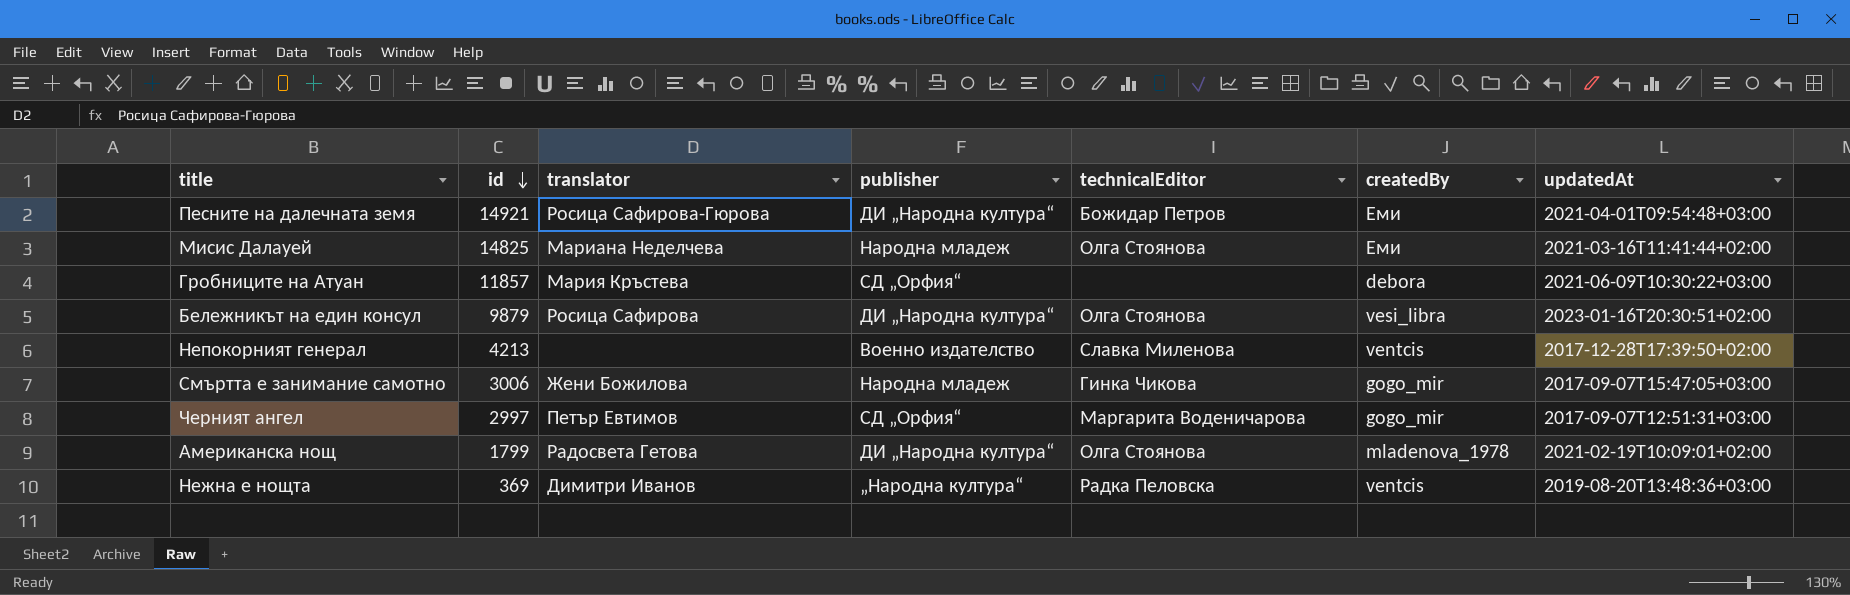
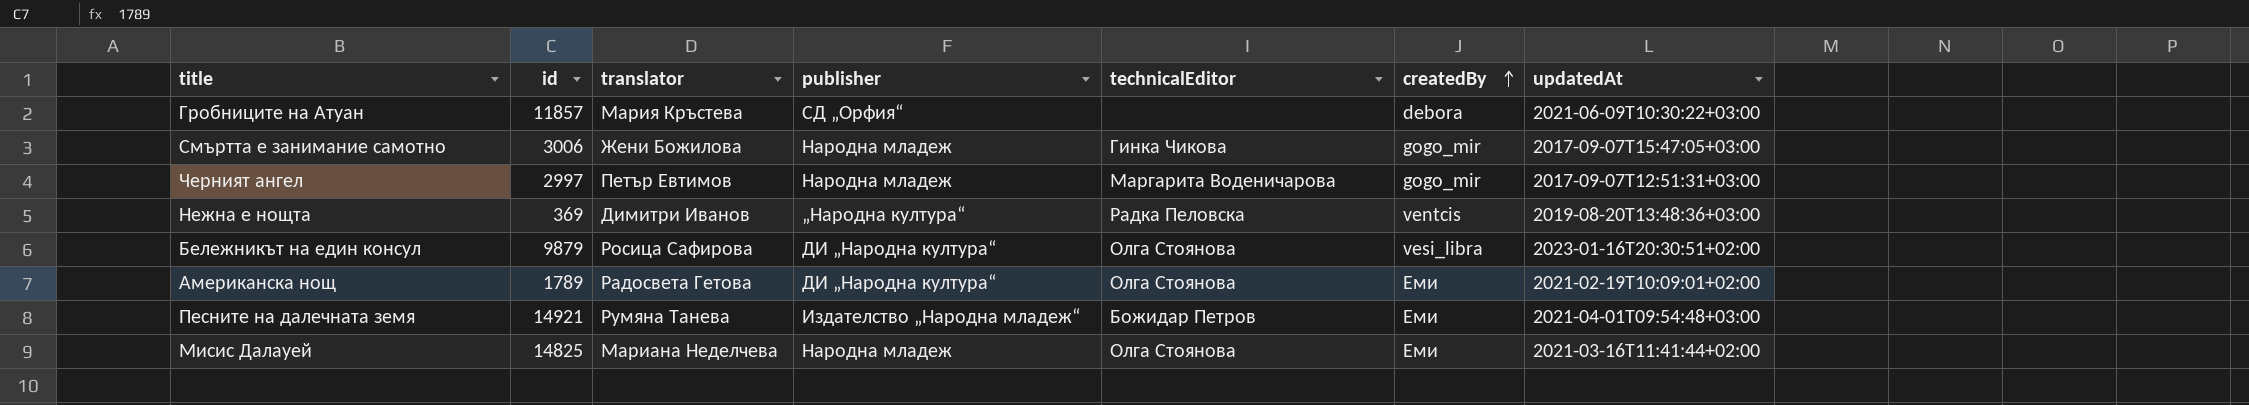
row order: id descending -> createdBy ascending
row Непокорният генерал: 4213 | none | Военно издателство | Славка Миленова | ventcis | 2017-12-28T17:39:50+02:00 -> none
Черният ангел | publisher: СД „Орфия“ -> Народна младеж
Американска нощ | id: 1799 -> 1789
Американска нощ | createdBy: mladenova_1978 -> Еми
Песните на далечната земя | translator: Росица Сафирова-Гюрова -> Румяна Танева
Песните на далечната земя | publisher: ДИ „Народна култура“ -> Издателство „Народна младеж“

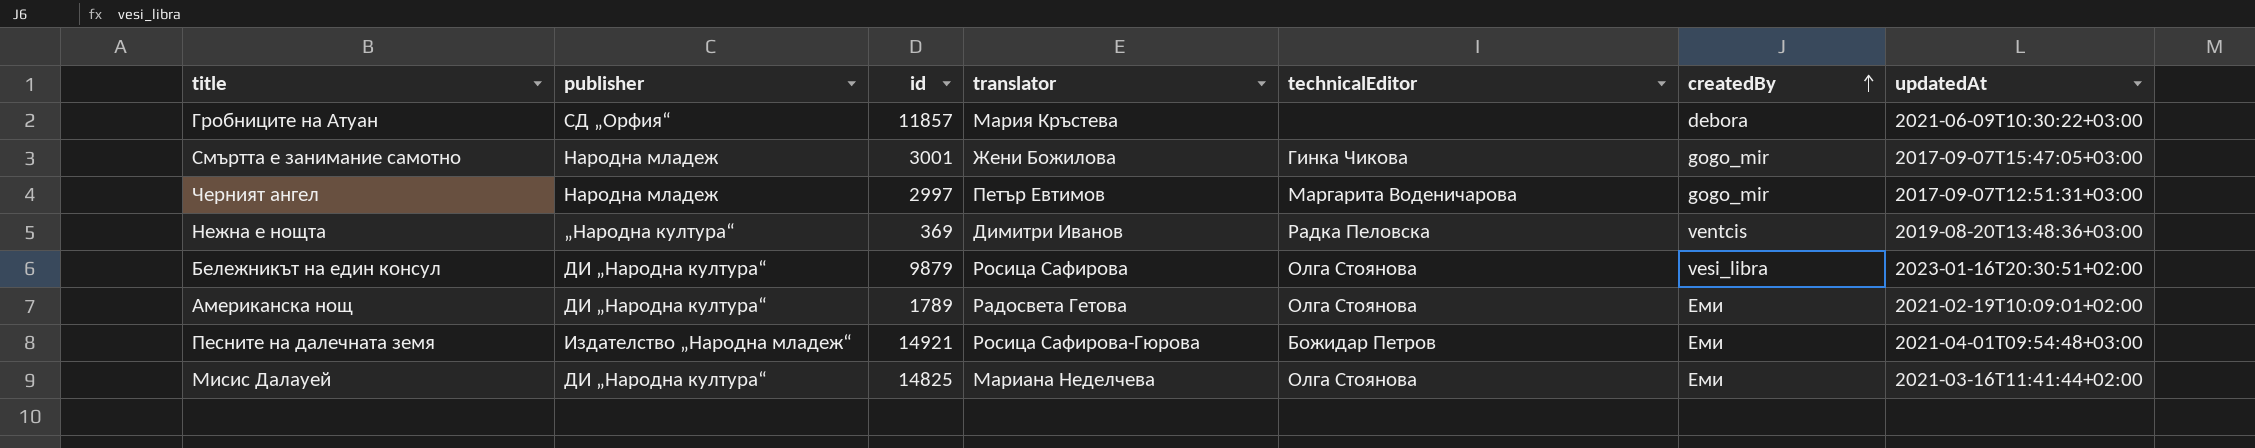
column publisher | position: 4 -> 2
Смъртта е занимание самотно | id: 3006 -> 3001
Песните на далечната земя | translator: Румяна Танева -> Росица Сафирова-Гюрова
Мисис Далауей | publisher: Народна младеж -> ДИ „Народна култура“

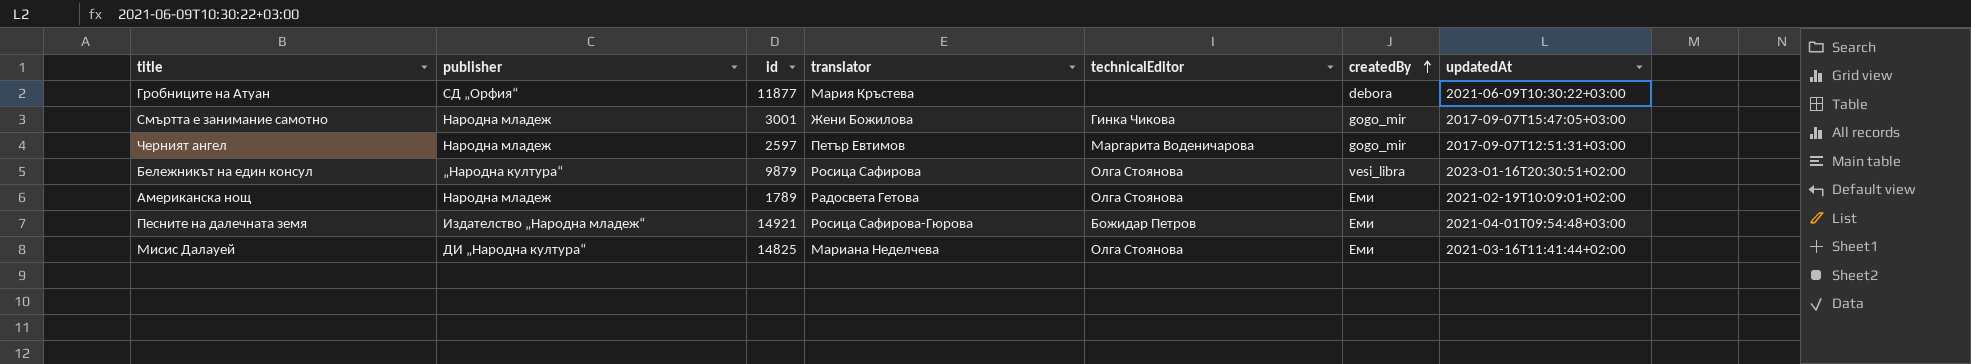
row Нежна е нощта: „Народна култура“ | 369 | Димитри Иванов | Радка Пеловска | ventcis | 2019-08-20T13:48:36+03:00 -> none
Гробниците на Атуан | id: 11857 -> 11877
Черният ангел | id: 2997 -> 2597
Бележникът на един консул | publisher: ДИ „Народна култура“ -> „Народна култура“
Американска нощ | publisher: ДИ „Народна култура“ -> Народна младеж

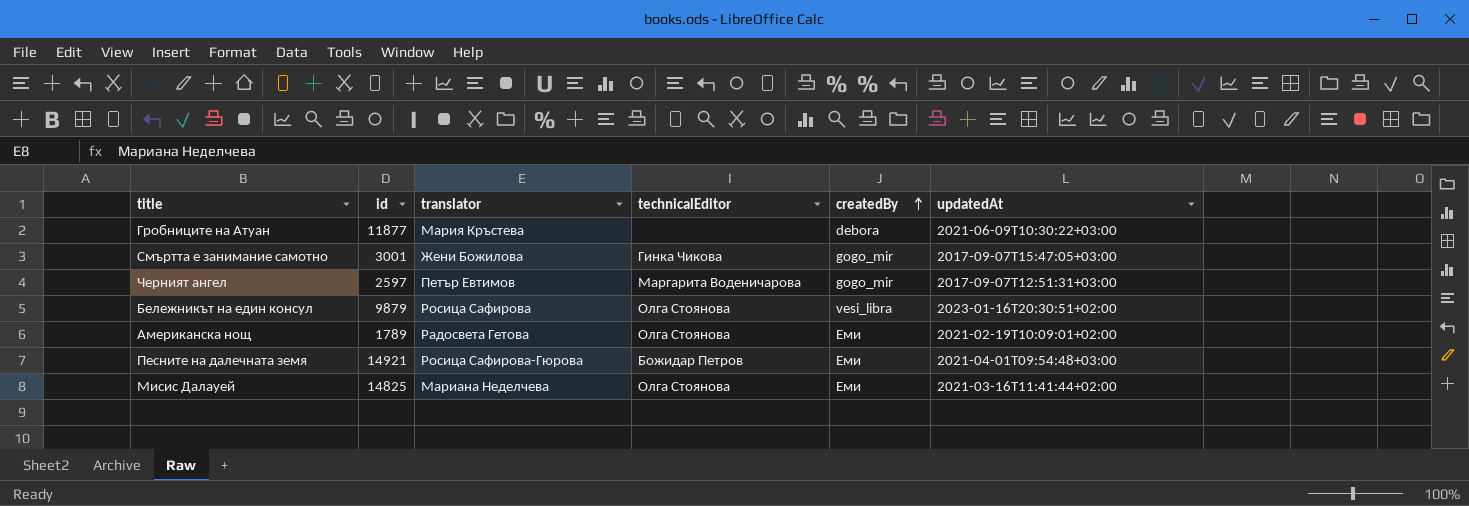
column publisher | position: 2 -> none

